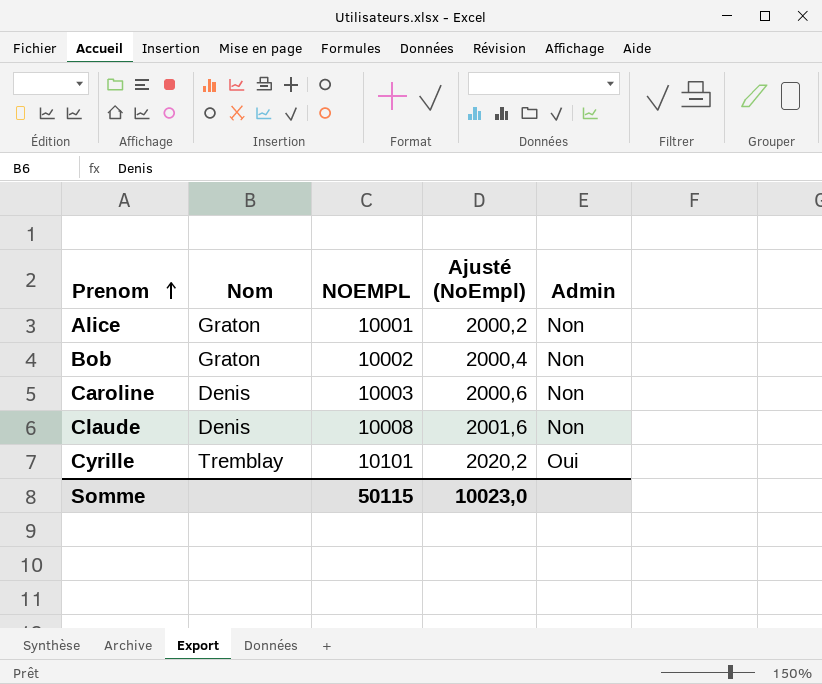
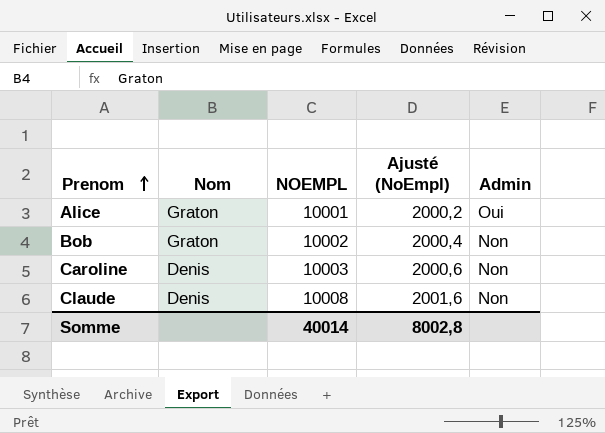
row Cyrille: Tremblay | 10101 | 2020,2 | Oui -> none
Alice | Admin: Non -> Oui
Somme | NOEMPL: 50115 -> 40014
Somme | Ajusté (NoEmpl): 10023,0 -> 8002,8

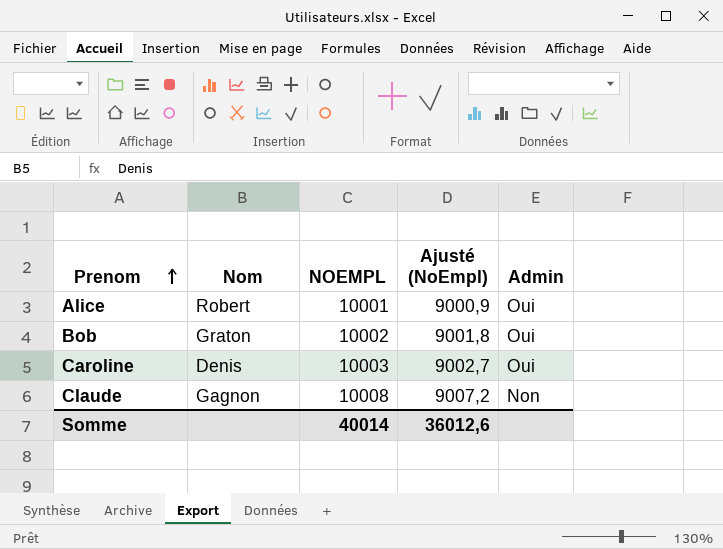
column Ajusté (NoEmpl) | formula: [NOEMPL] * 0,2 -> [NOEMPL] * 0,9
Alice | Nom: Graton -> Robert
Bob | Admin: Non -> Oui
Caroline | Admin: Non -> Oui
Claude | Nom: Denis -> Gagnon
Somme | Ajusté (NoEmpl): 8002,8 -> 36012,6

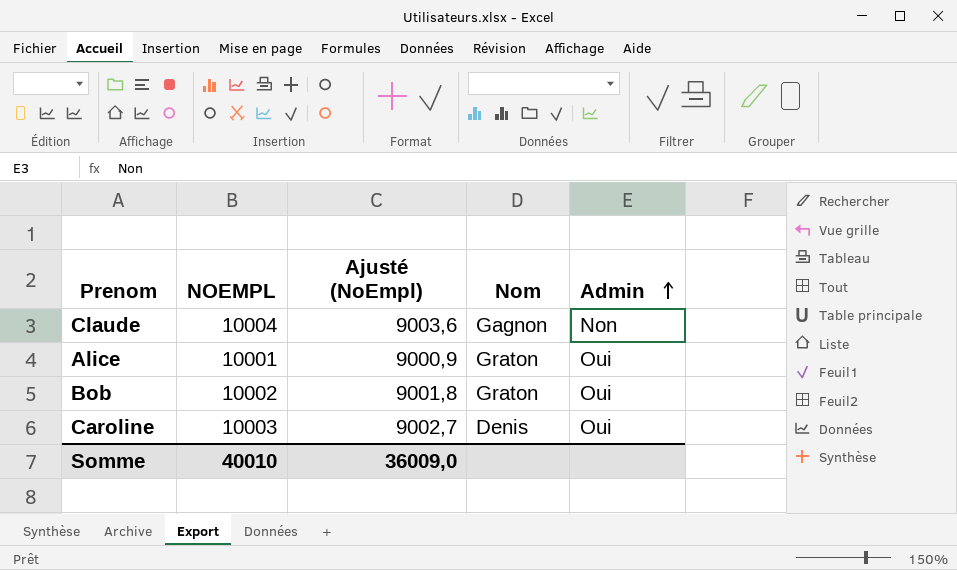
row order: Prenom ascending -> Admin ascending
column Nom | position: 2 -> 4
Claude | NOEMPL: 10008 -> 10004
Claude | Ajusté (NoEmpl): 9007,2 -> 9003,6
Alice | Nom: Robert -> Graton
Somme | NOEMPL: 40014 -> 40010
Somme | Ajusté (NoEmpl): 36012,6 -> 36009,0

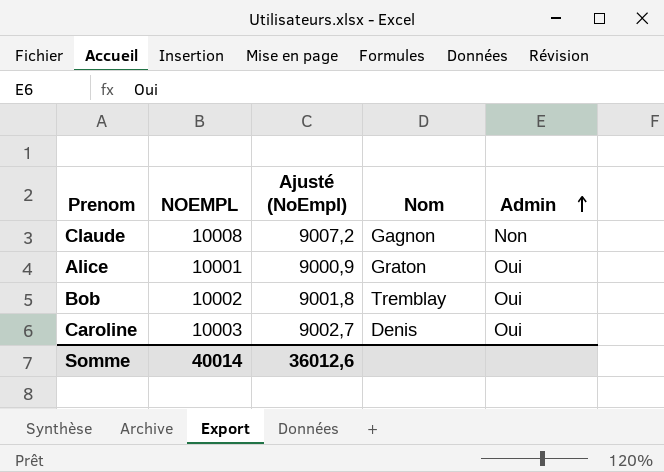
Claude | NOEMPL: 10004 -> 10008
Claude | Ajusté (NoEmpl): 9003,6 -> 9007,2
Bob | Nom: Graton -> Tremblay
Somme | NOEMPL: 40010 -> 40014
Somme | Ajusté (NoEmpl): 36009,0 -> 36012,6

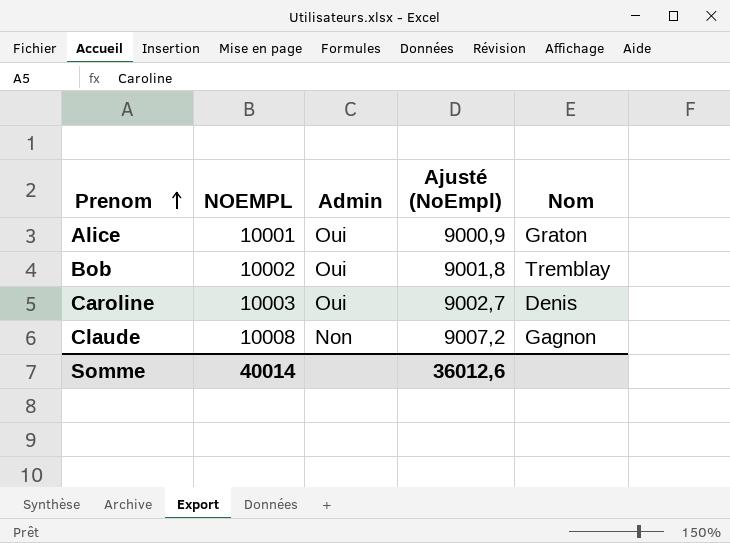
row order: Admin ascending -> Prenom ascending
column Admin | position: 5 -> 3

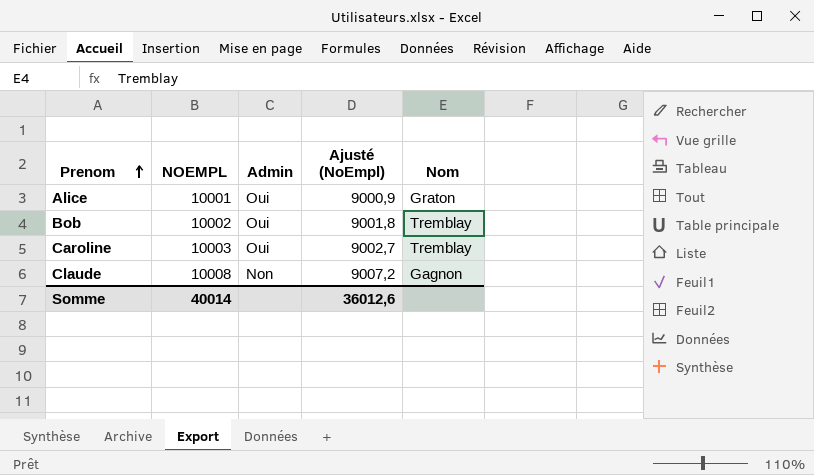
Caroline | Nom: Denis -> Tremblay

